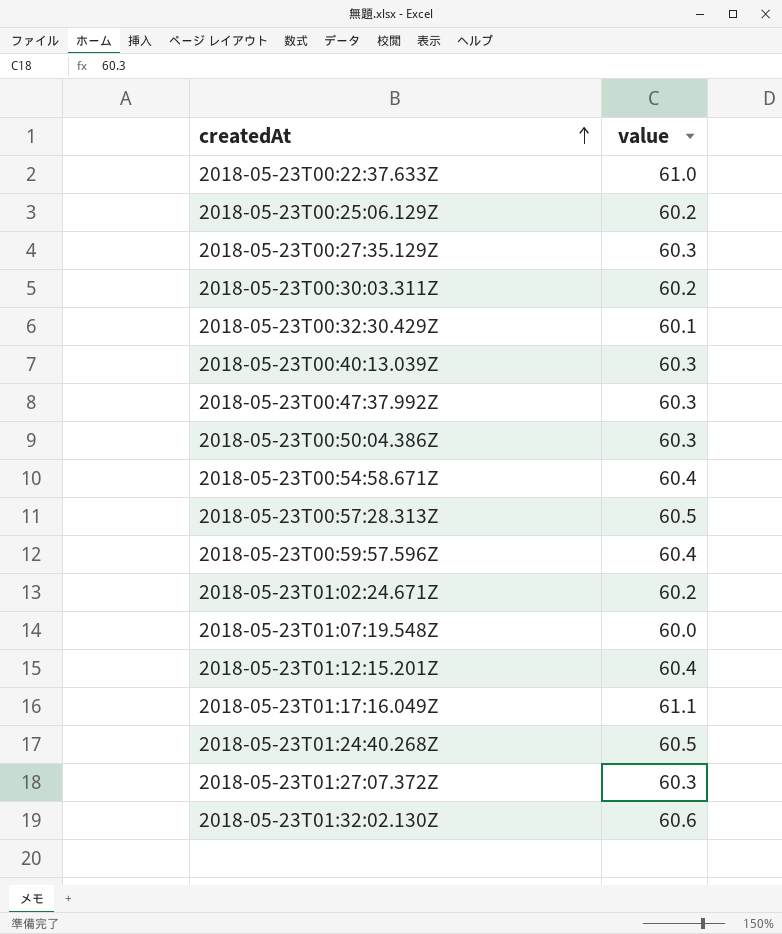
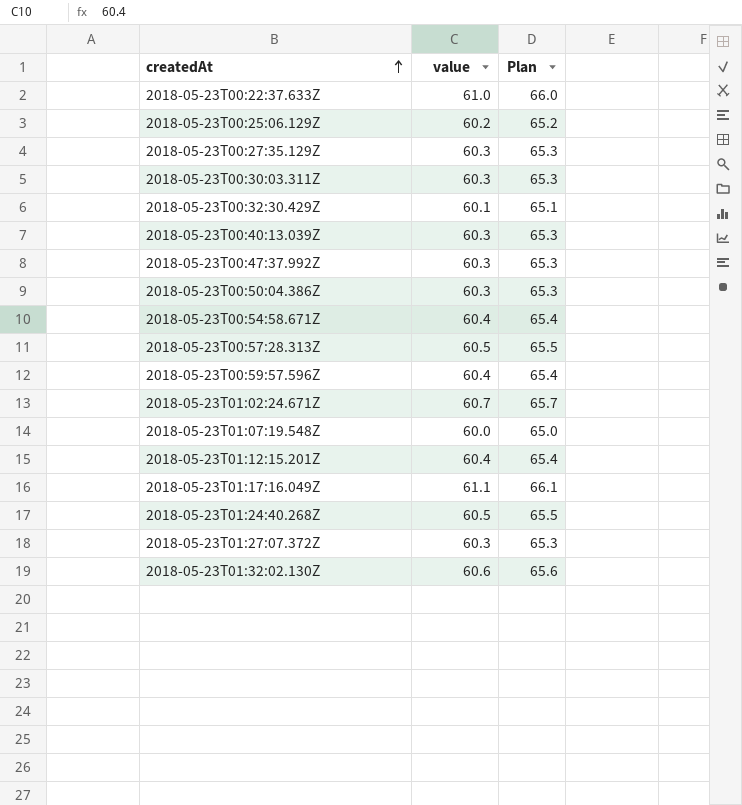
column Plan | formula: none -> [value] + 5
2018-05-23T00:30:03.311Z | value: 60.2 -> 60.3
2018-05-23T01:02:24.671Z | value: 60.2 -> 60.7

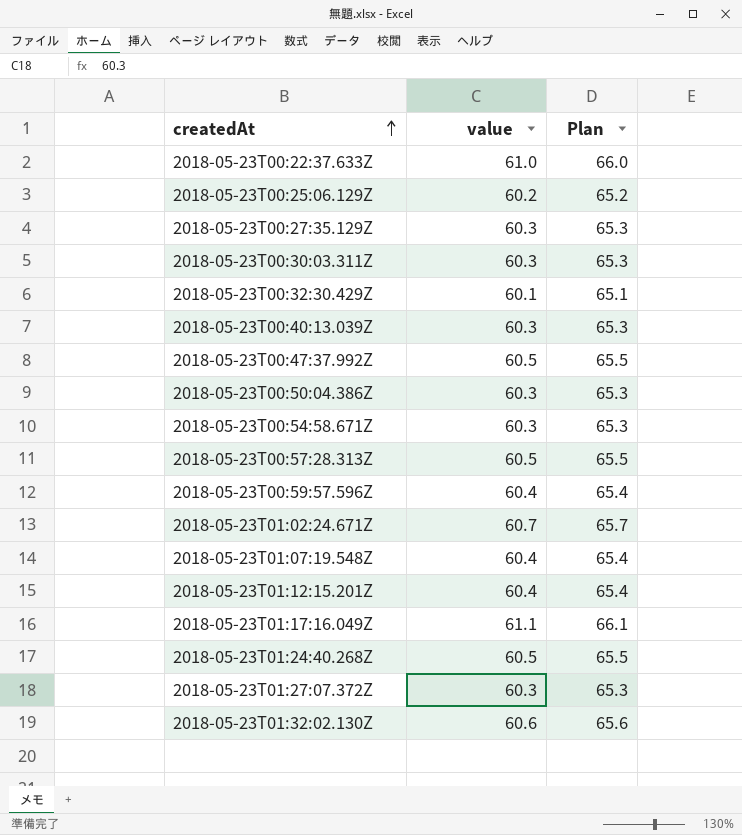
2018-05-23T00:47:37.992Z | value: 60.3 -> 60.5
2018-05-23T00:47:37.992Z | Plan: 65.3 -> 65.5
2018-05-23T00:54:58.671Z | value: 60.4 -> 60.3
2018-05-23T00:54:58.671Z | Plan: 65.4 -> 65.3
2018-05-23T01:07:19.548Z | value: 60.0 -> 60.4
2018-05-23T01:07:19.548Z | Plan: 65.0 -> 65.4

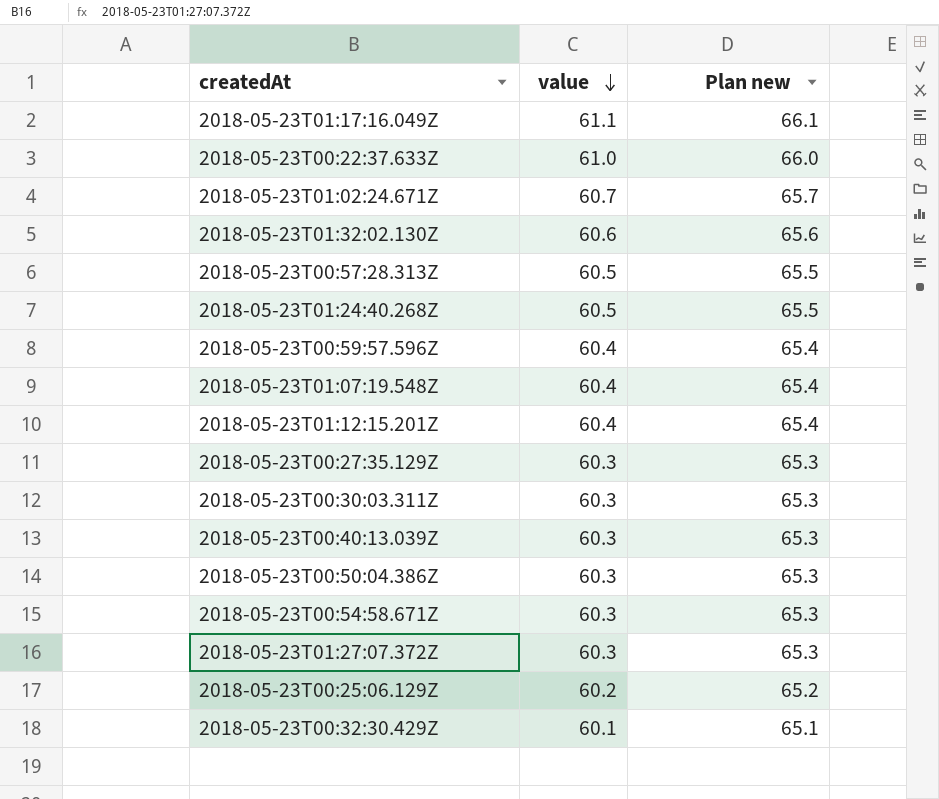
row order: createdAt ascending -> value descending
column name: Plan -> Plan new
row 2018-05-23T00:47:37.992Z: 60.5 | 65.5 -> none

